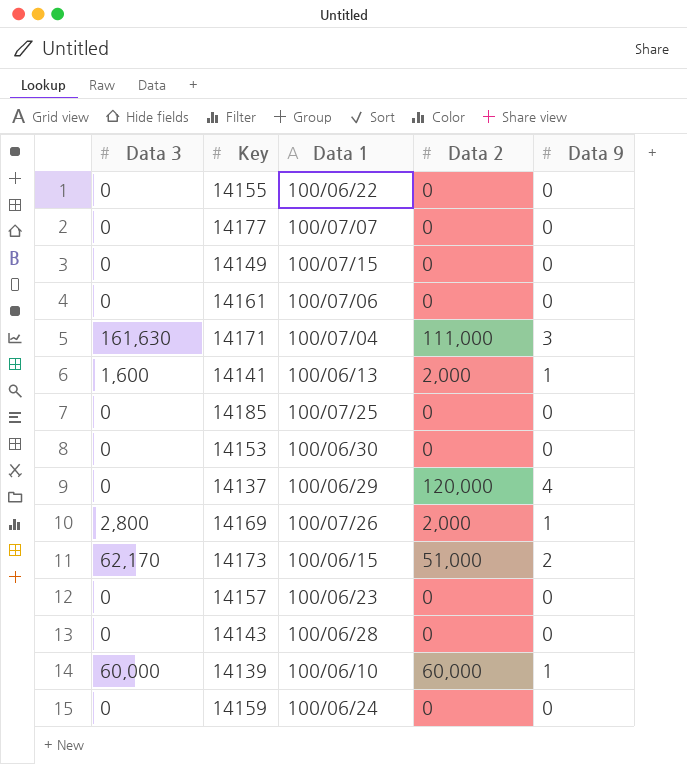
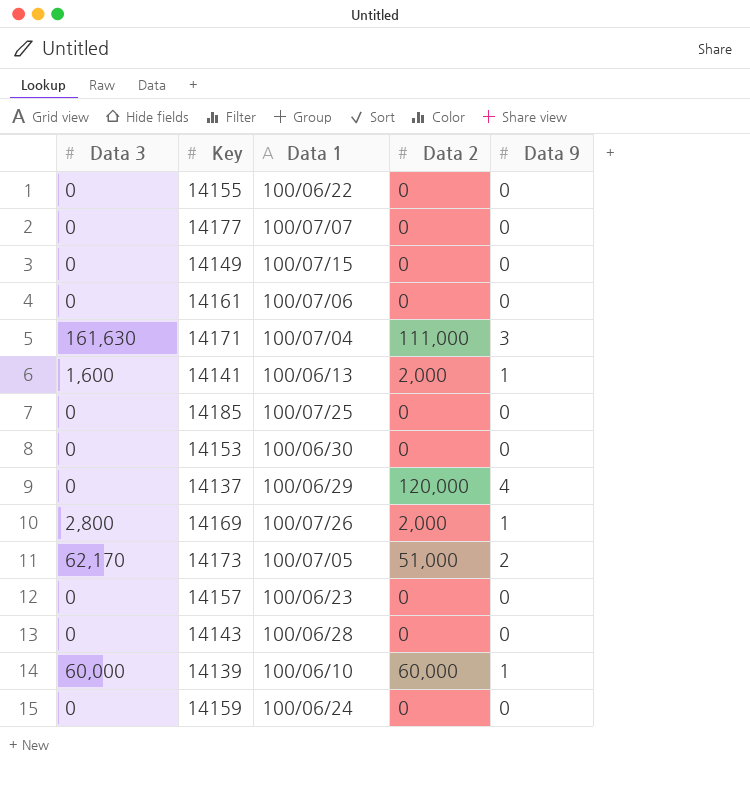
14173 | Data 1: 100/06/15 -> 100/07/05

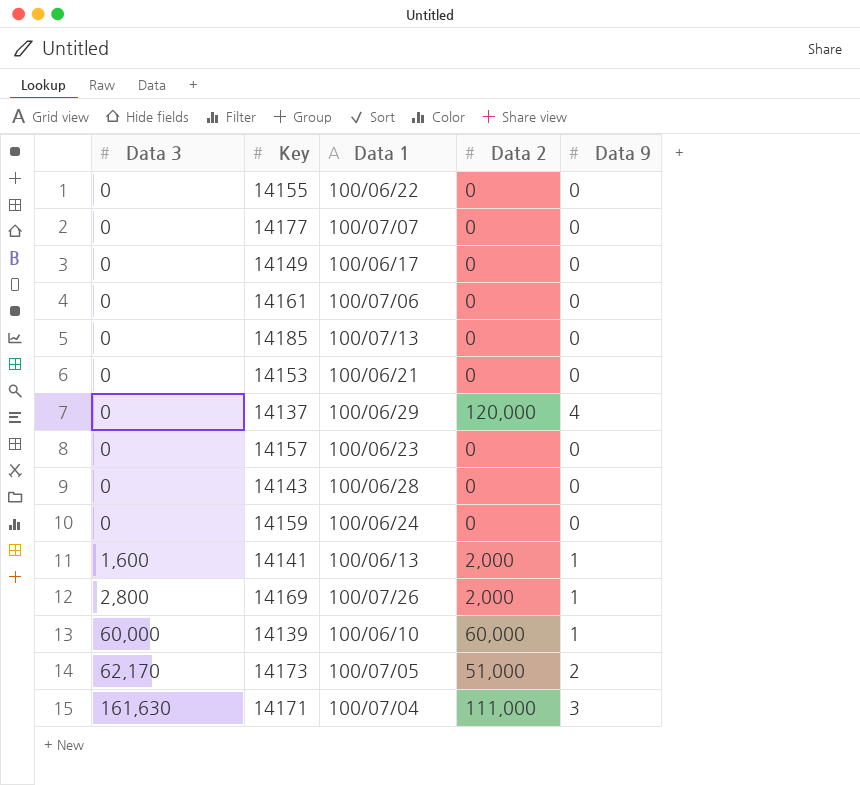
row order: none -> Data 3 ascending
14149 | Data 1: 100/07/15 -> 100/06/17
14185 | Data 1: 100/07/25 -> 100/07/13
14153 | Data 1: 100/06/30 -> 100/06/21

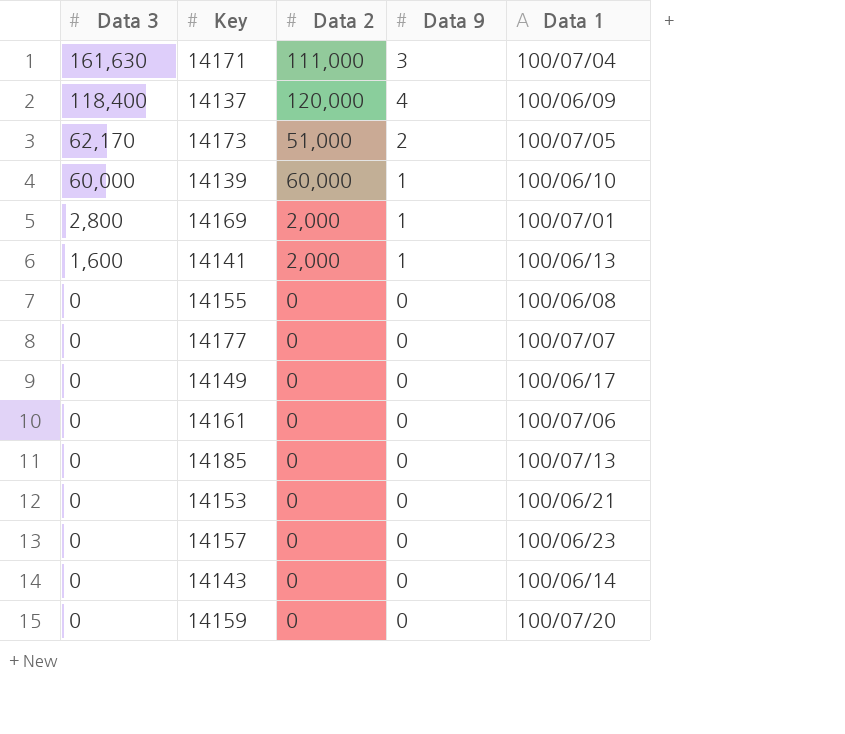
row order: Data 3 ascending -> Data 3 descending
column Data 1 | position: 3 -> 5
14137 | Data 3: 0 -> 118,400
14137 | Data 1: 100/06/29 -> 100/06/09
14169 | Data 1: 100/07/26 -> 100/07/01
14155 | Data 1: 100/06/22 -> 100/06/08
14143 | Data 1: 100/06/28 -> 100/06/14
14159 | Data 1: 100/06/24 -> 100/07/20

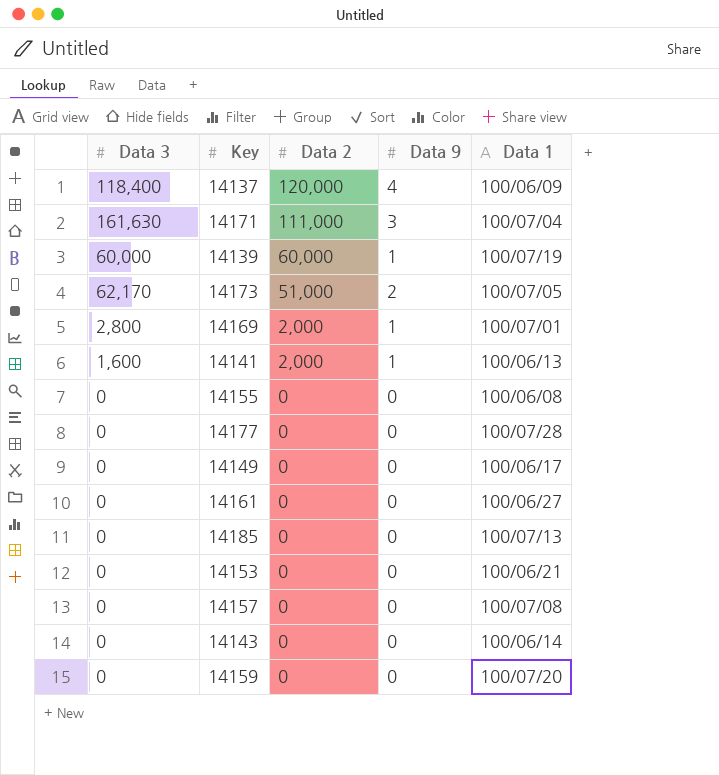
row order: Data 3 descending -> Data 2 descending
14139 | Data 1: 100/06/10 -> 100/07/19
14177 | Data 1: 100/07/07 -> 100/07/28
14161 | Data 1: 100/07/06 -> 100/06/27
14157 | Data 1: 100/06/23 -> 100/07/08

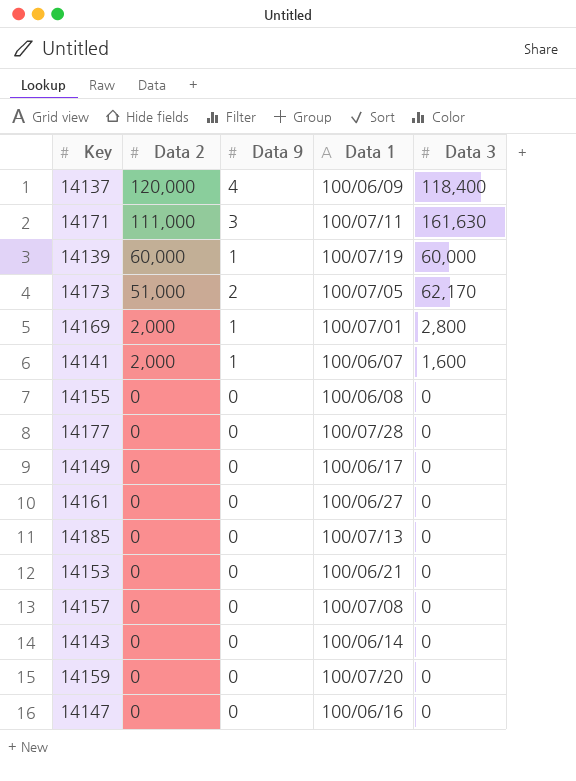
column Data 3 | position: 1 -> 5
14171 | Data 1: 100/07/04 -> 100/07/11
14141 | Data 1: 100/06/13 -> 100/06/07
row 14147: none -> 0 | 0 | 100/06/16 | 0

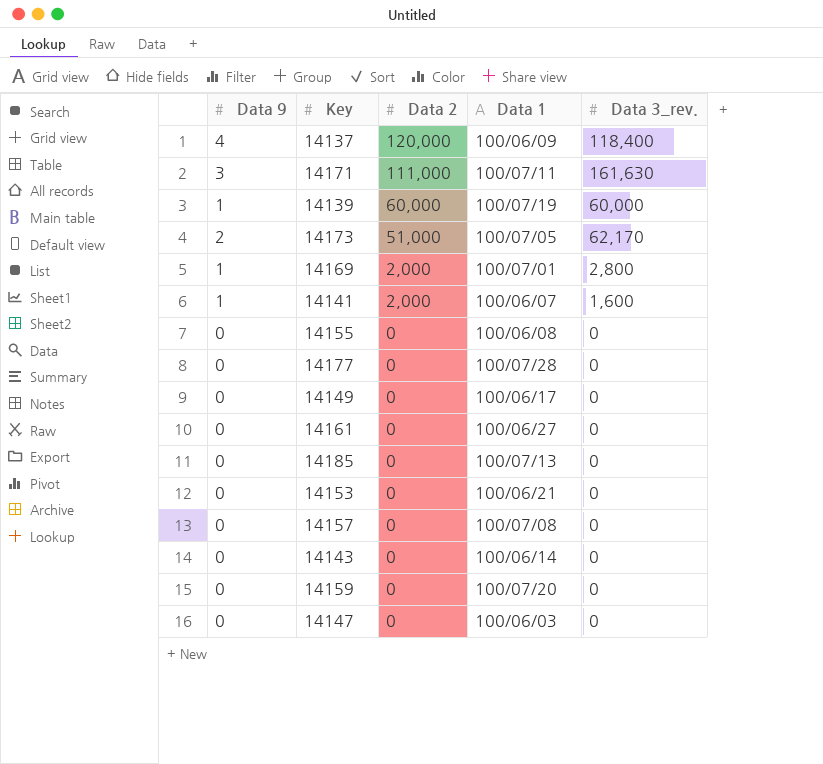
column Data 9 | position: 3 -> 1
column name: Data 3 -> Data 3_rev.
14147 | Data 1: 100/06/16 -> 100/06/03

